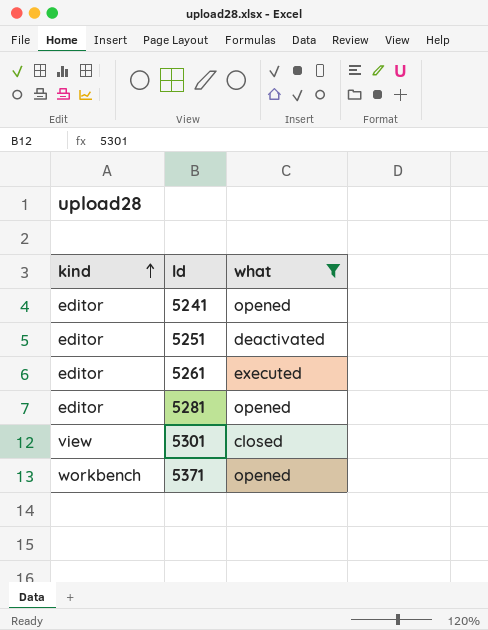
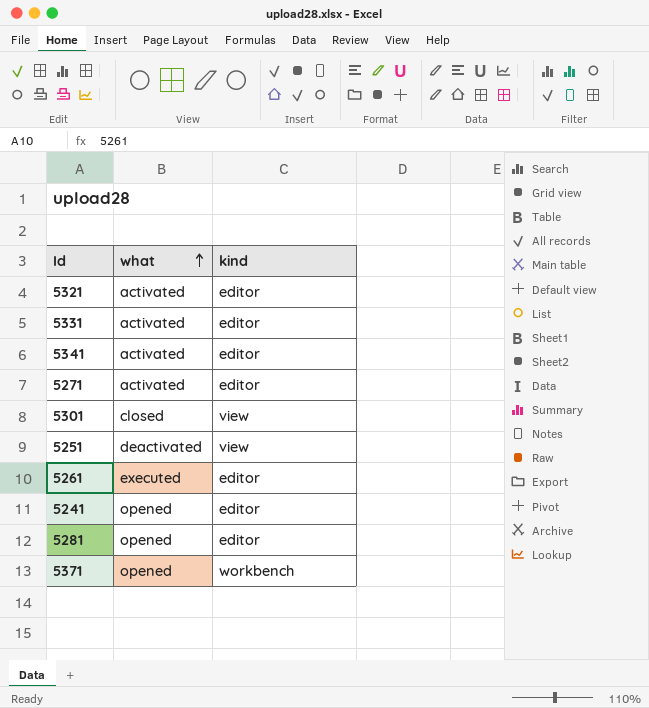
filter: what != activated -> none
row order: kind ascending -> what ascending
column kind | position: 1 -> 3
5251 | kind: editor -> view

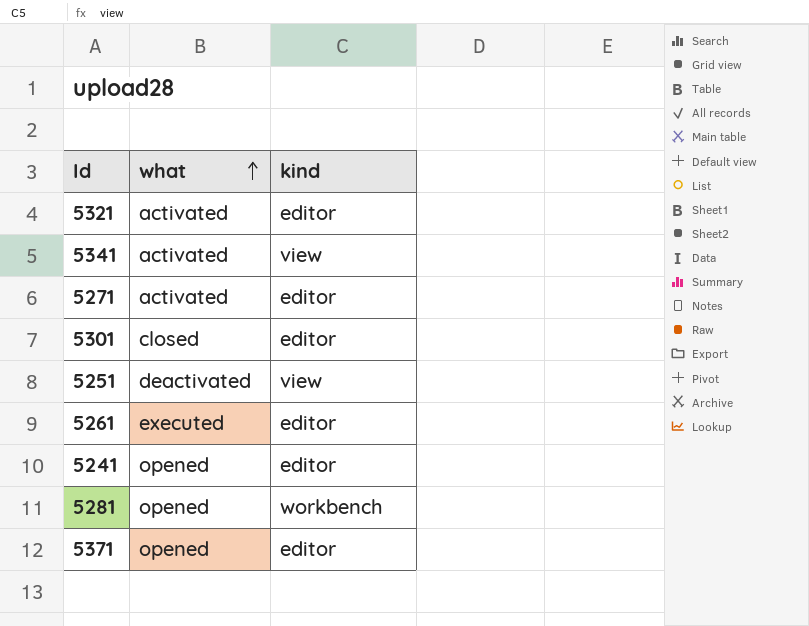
row 5331: activated | editor -> none
5341 | kind: editor -> view
5301 | kind: view -> editor
5281 | kind: editor -> workbench
5371 | kind: workbench -> editor

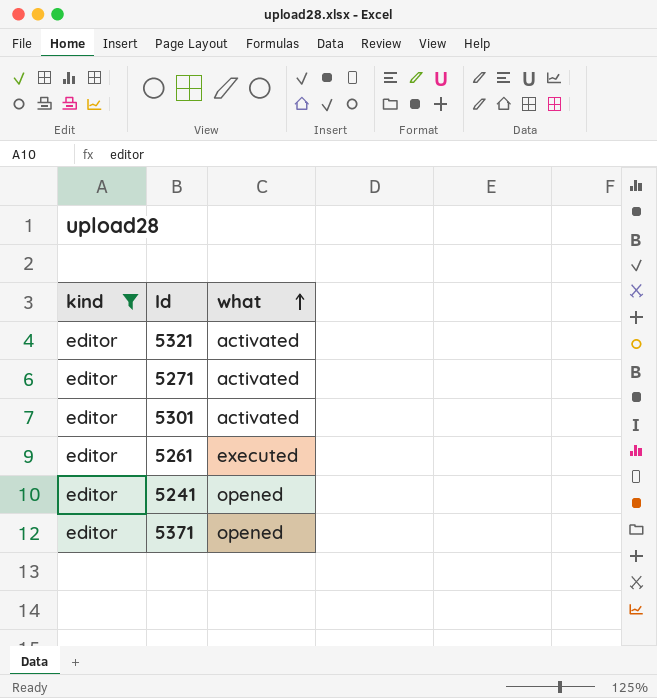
filter: none -> kind = editor
column kind | position: 3 -> 1
5301 | what: closed -> activated

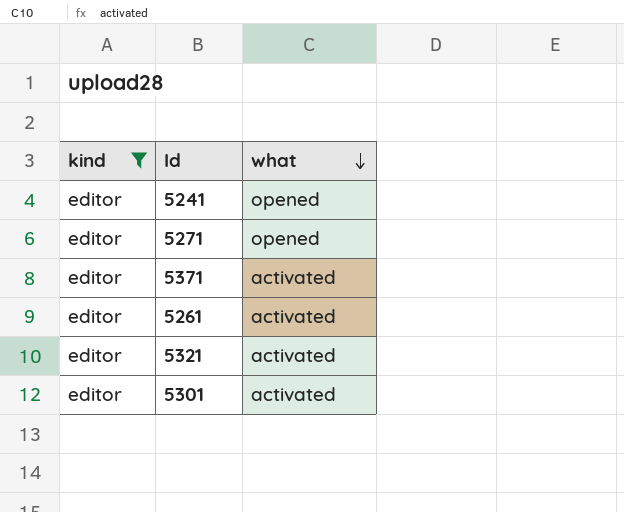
row order: what ascending -> what descending
5271 | what: activated -> opened
5371 | what: opened -> activated
5261 | what: executed -> activated

